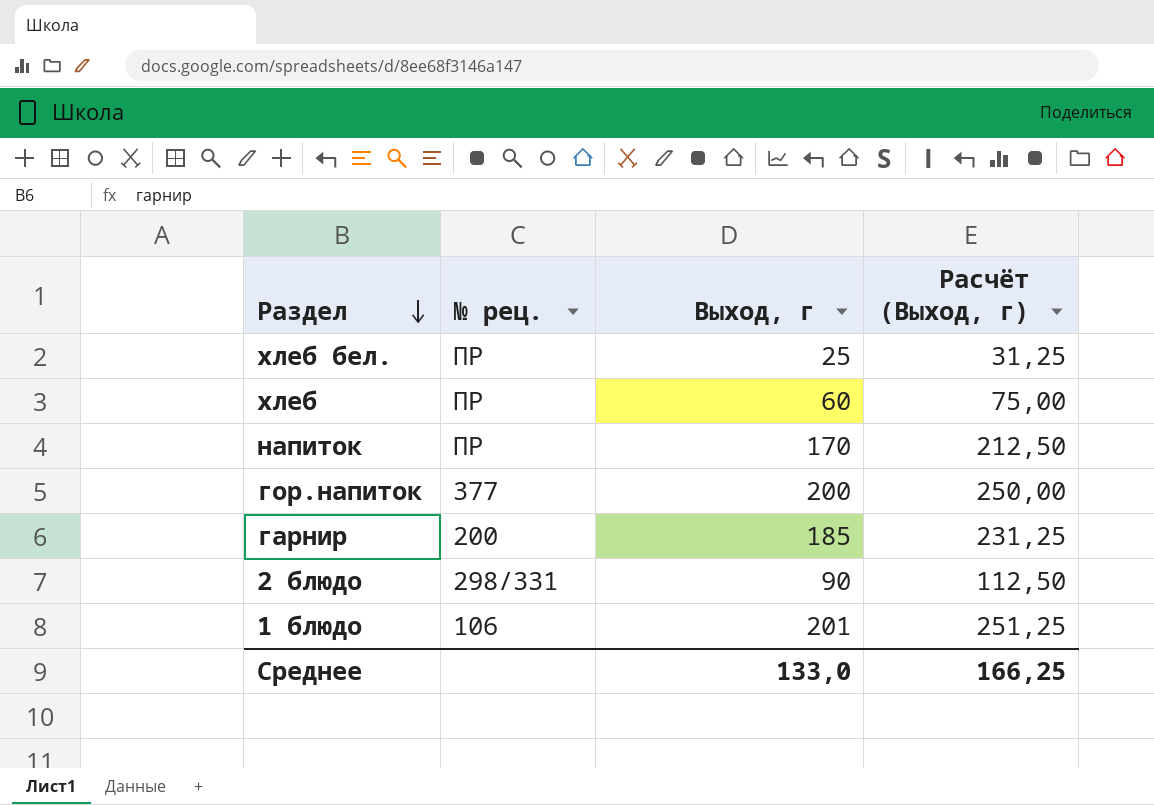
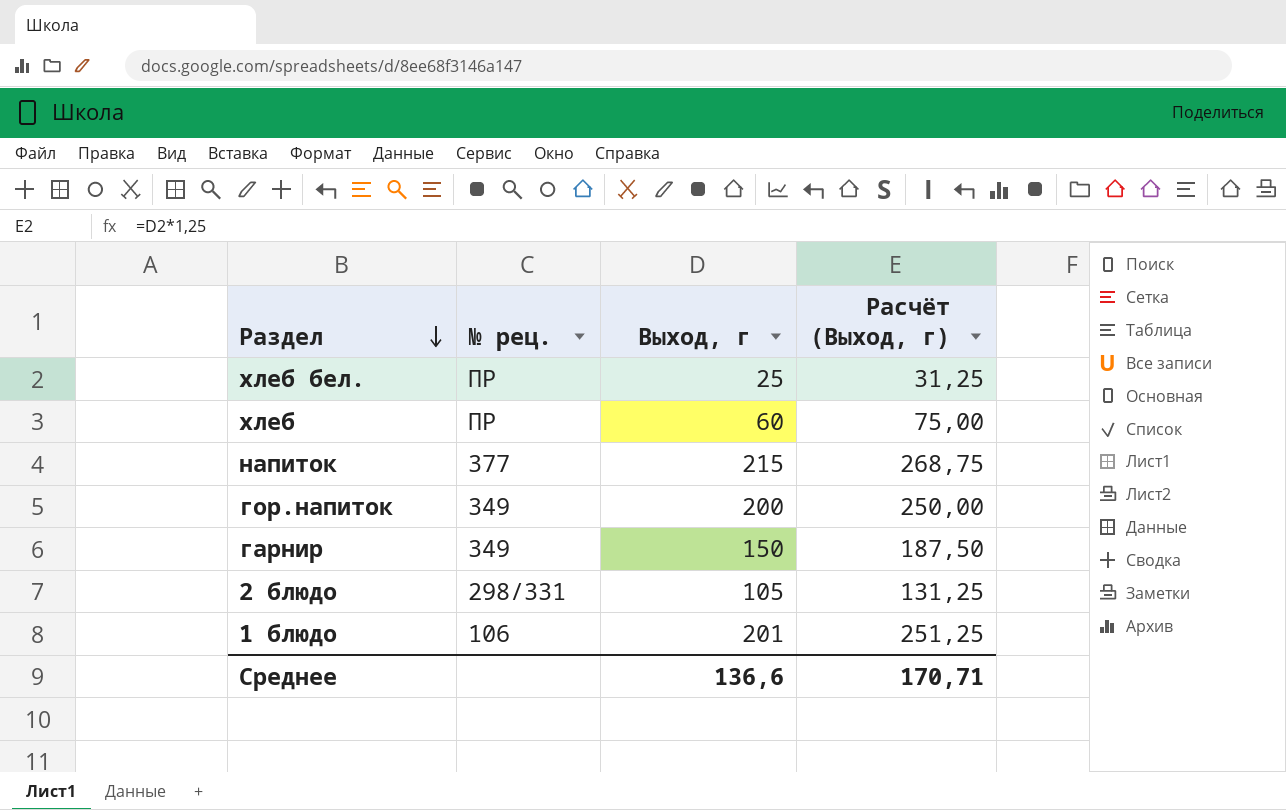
напиток | № рец.: ПР -> 377
напиток | Выход, г: 170 -> 215
напиток | Расчёт (Выход, г): 212,50 -> 268,75
гор.напиток | № рец.: 377 -> 349
гарнир | № рец.: 200 -> 349
гарнир | Выход, г: 185 -> 150
гарнир | Расчёт (Выход, г): 231,25 -> 187,50
2 блюдо | Выход, г: 90 -> 105
2 блюдо | Расчёт (Выход, г): 112,50 -> 131,25
Среднее | Выход, г: 133,0 -> 136,6
Среднее | Расчёт (Выход, г): 166,25 -> 170,71

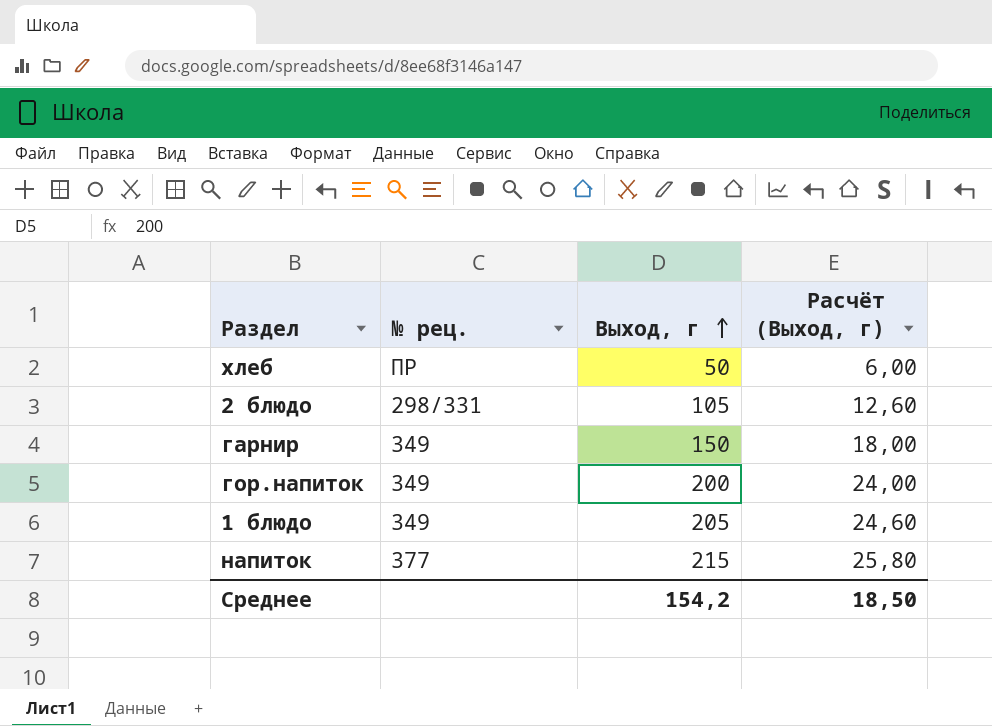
row order: Раздел descending -> Выход, г ascending
column Расчёт (Выход, г) | formula: [Выход, г] * 1,25 -> [Выход, г] * 0,12
row хлеб бел.: ПР | 25 | 31,25 -> none
хлеб | Выход, г: 60 -> 50
1 блюдо | № рец.: 106 -> 349
1 блюдо | Выход, г: 201 -> 205
Среднее | Выход, г: 136,6 -> 154,2
Среднее | Расчёт (Выход, г): 170,71 -> 18,50

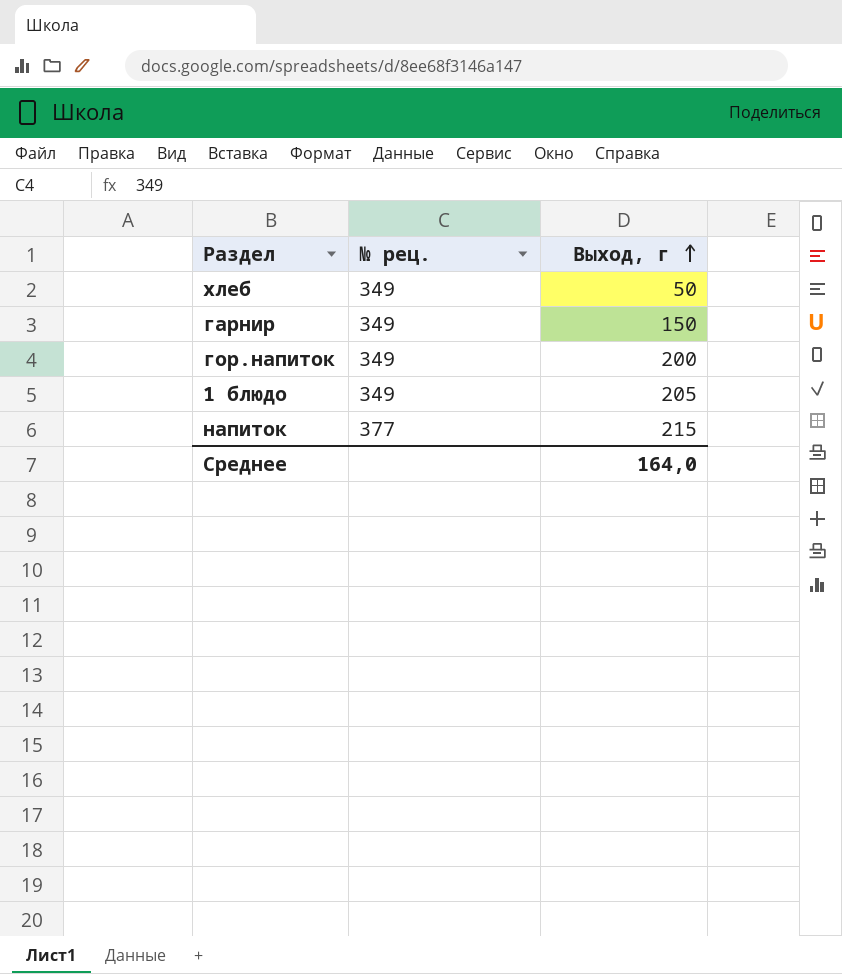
column Расчёт (Выход, г) | formula: [Выход, г] * 0,12 -> none
row 2 блюдо: 298/331 | 105 | 12,60 -> none
хлеб | № рец.: ПР -> 349
Среднее | Выход, г: 154,2 -> 164,0

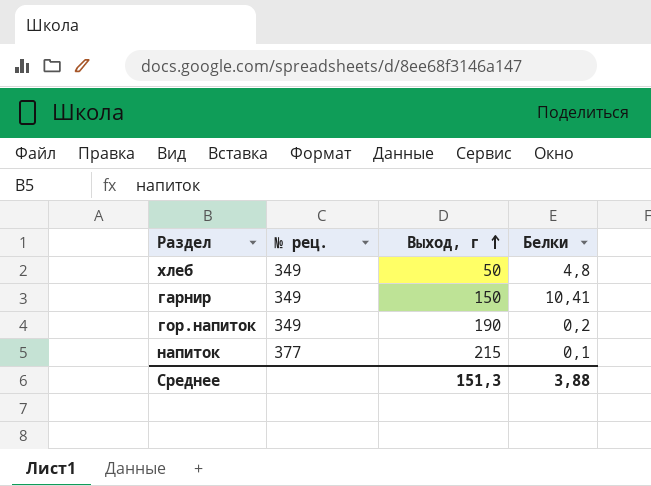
column Белки | position: none -> 4
row 1 блюдо: 349 | 205 -> none
гор.напиток | Выход, г: 200 -> 190
Среднее | Выход, г: 164,0 -> 151,3

